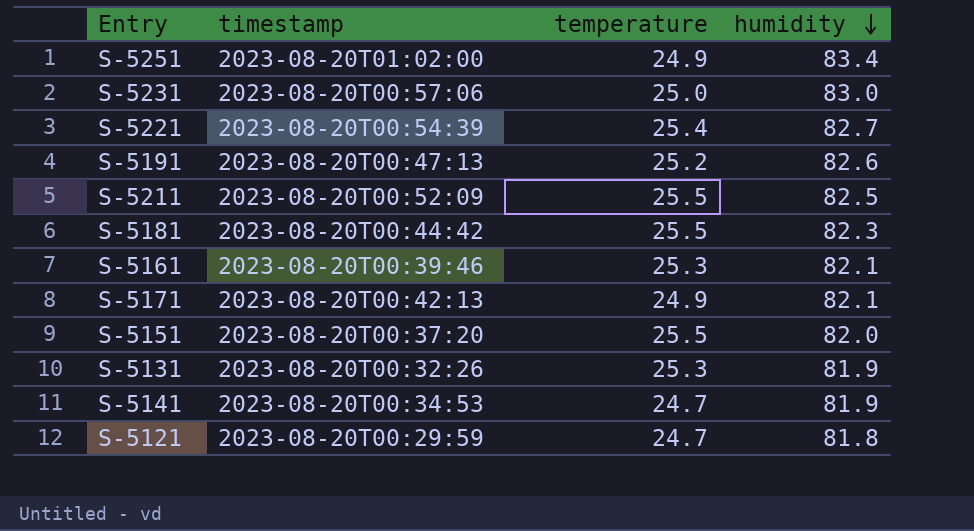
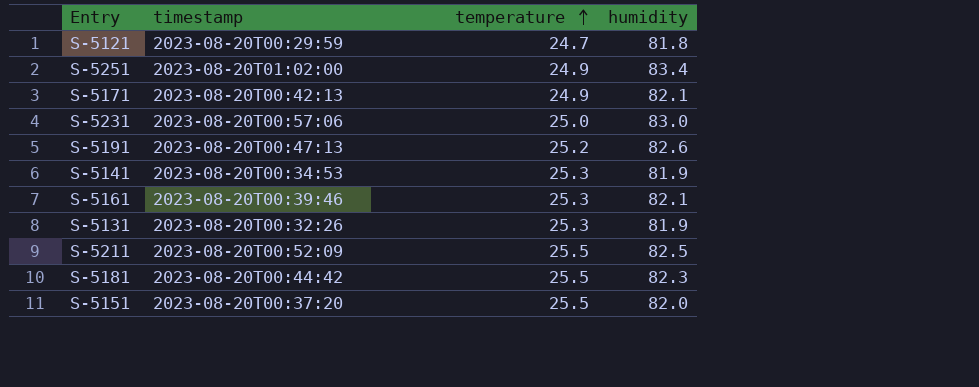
row order: humidity descending -> temperature ascending
row S-5221: 2023-08-20T00:54:39 | 25.4 | 82.7 -> none
S-5141 | temperature: 24.7 -> 25.3

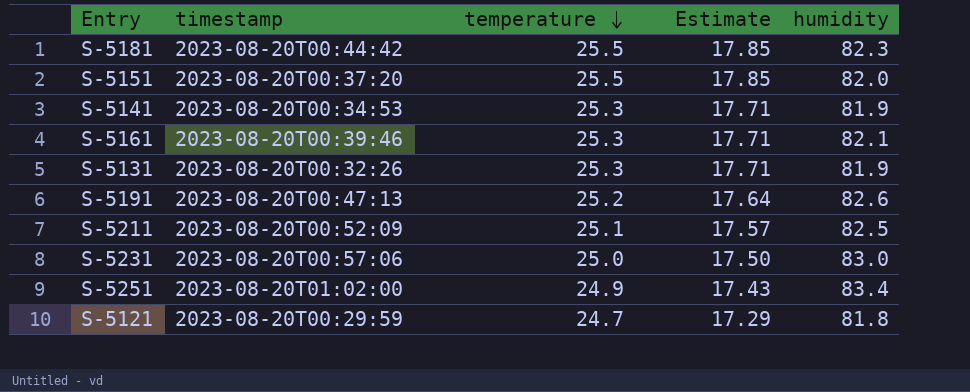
row order: temperature ascending -> temperature descending
column Estimate | formula: none -> [temperature] * 0.7
row S-5171: 2023-08-20T00:42:13 | 24.9 | 82.1 -> none
S-5211 | temperature: 25.5 -> 25.1

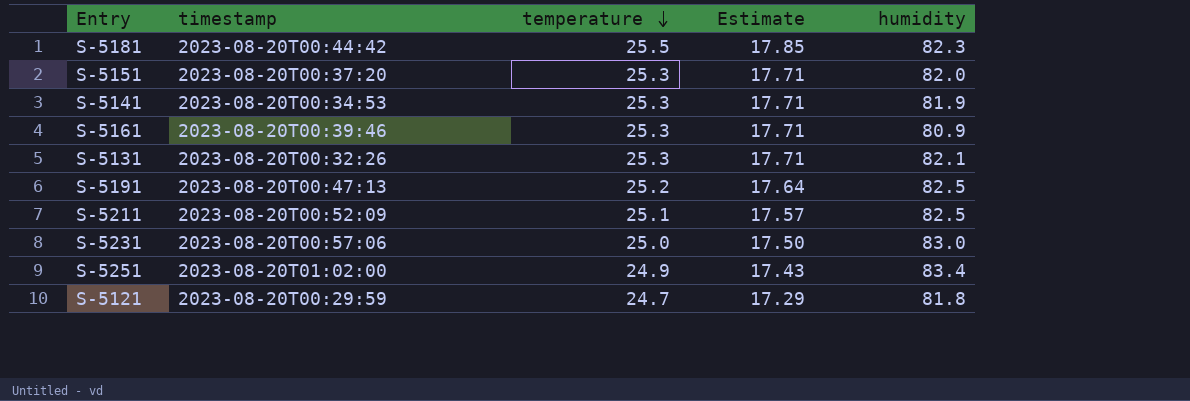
S-5151 | temperature: 25.5 -> 25.3
S-5151 | Estimate: 17.85 -> 17.71
S-5161 | humidity: 82.1 -> 80.9
S-5131 | humidity: 81.9 -> 82.1
S-5191 | humidity: 82.6 -> 82.5

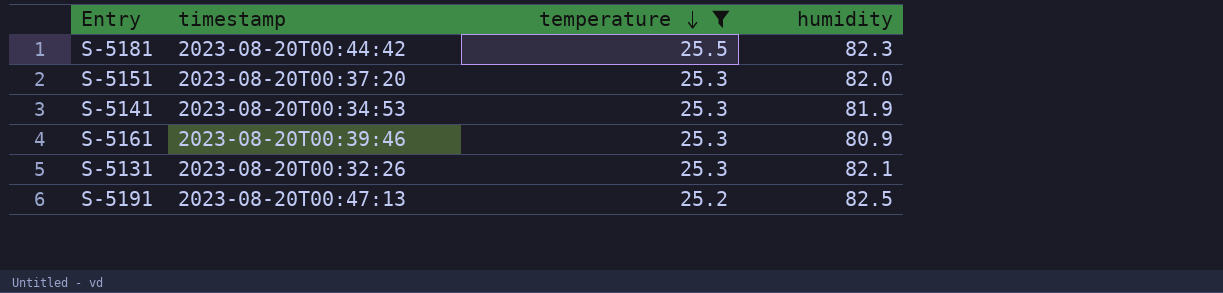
filter: none -> temperature >= 25.2
column Estimate | formula: [temperature] * 0.7 -> none

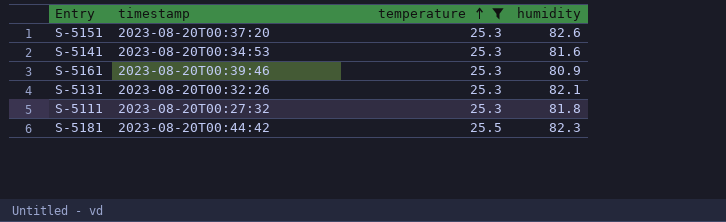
row order: temperature descending -> temperature ascending
row S-5191: 2023-08-20T00:47:13 | 25.2 | 82.5 -> none
S-5151 | humidity: 82.0 -> 82.6
S-5141 | humidity: 81.9 -> 81.6
row S-5111: none -> 2023-08-20T00:27:32 | 25.3 | 81.8

